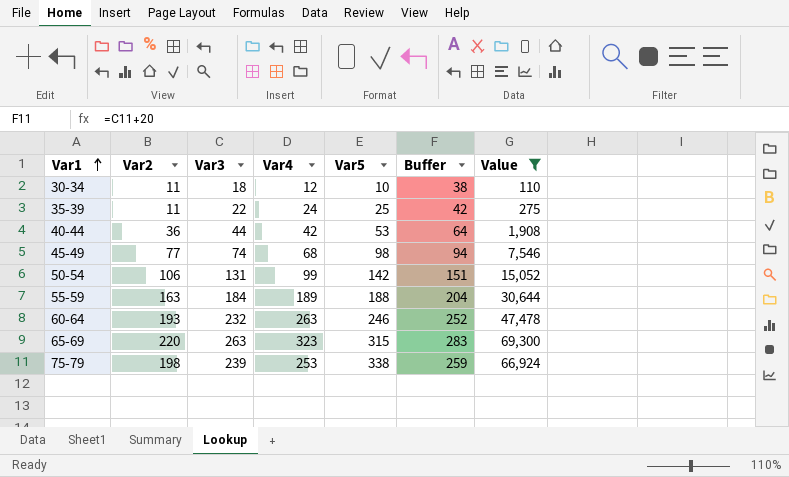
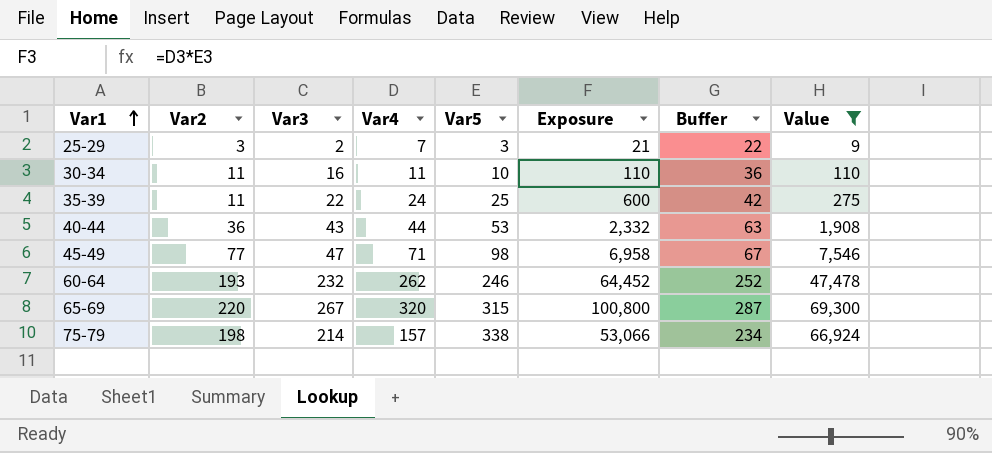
column Exposure | formula: none -> [Var4] * [Var5]
row 50-54: 106 | 131 | 99 | 142 | 151 | 15,052 -> none
row 55-59: 163 | 184 | 189 | 188 | 204 | 30,644 -> none
row 25-29: none -> 3 | 2 | 7 | 3 | 21 | 22 | 9
30-34 | Var3: 18 -> 16
30-34 | Var4: 12 -> 11
30-34 | Buffer: 38 -> 36
40-44 | Var3: 44 -> 43
40-44 | Var4: 42 -> 44
40-44 | Buffer: 64 -> 63
45-49 | Var3: 74 -> 47
45-49 | Var4: 68 -> 71
45-49 | Buffer: 94 -> 67
60-64 | Var4: 263 -> 262
65-69 | Var3: 263 -> 267
65-69 | Var4: 323 -> 320
65-69 | Buffer: 283 -> 287
75-79 | Var3: 239 -> 214
75-79 | Var4: 253 -> 157
75-79 | Buffer: 259 -> 234

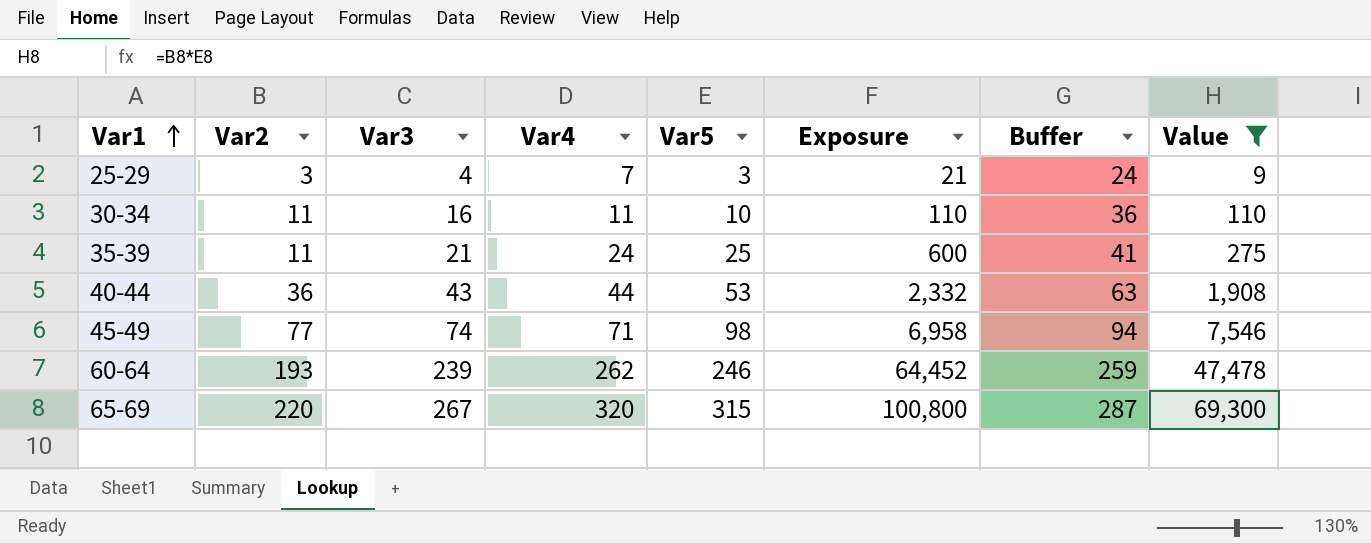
row 75-79: 198 | 214 | 157 | 338 | 53,066 | 234 | 66,924 -> none
25-29 | Var3: 2 -> 4
25-29 | Buffer: 22 -> 24
35-39 | Var3: 22 -> 21
35-39 | Buffer: 42 -> 41
45-49 | Var3: 47 -> 74
45-49 | Buffer: 67 -> 94
60-64 | Var3: 232 -> 239
60-64 | Buffer: 252 -> 259

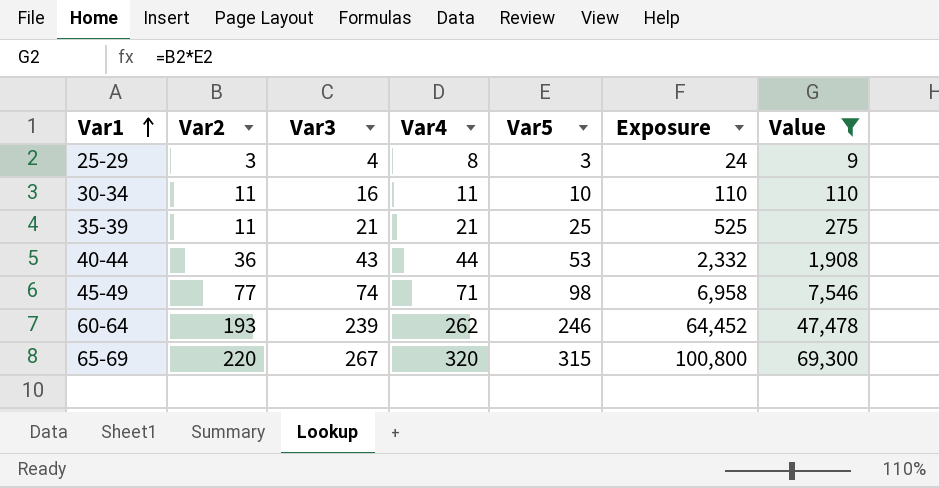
column Buffer | formula: [Var3] + 20 -> none
25-29 | Var4: 7 -> 8
25-29 | Exposure: 21 -> 24
35-39 | Var4: 24 -> 21
35-39 | Exposure: 600 -> 525

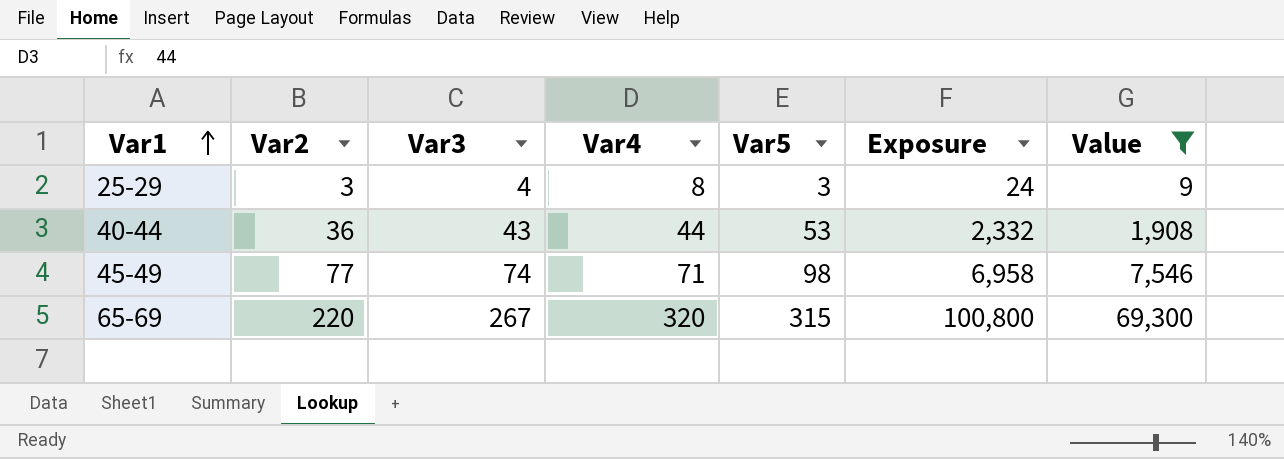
row 30-34: 11 | 16 | 11 | 10 | 110 | 110 -> none
row 35-39: 11 | 21 | 21 | 25 | 525 | 275 -> none
row 60-64: 193 | 239 | 262 | 246 | 64,452 | 47,478 -> none

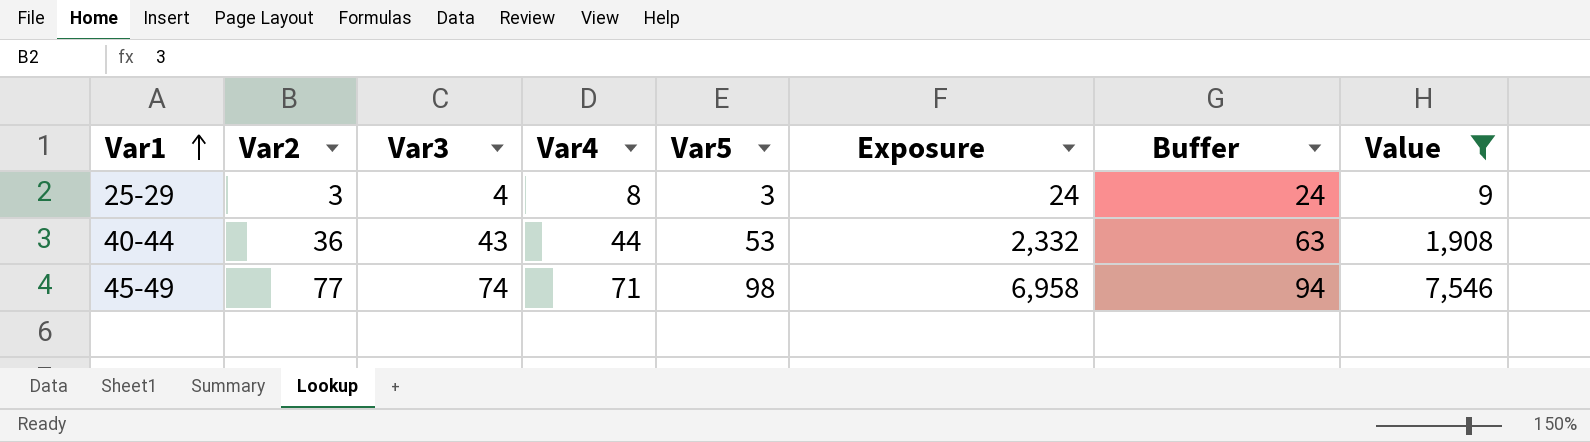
column Buffer | formula: none -> [Var3] + 20
row 65-69: 220 | 267 | 320 | 315 | 100,800 | 69,300 -> none

